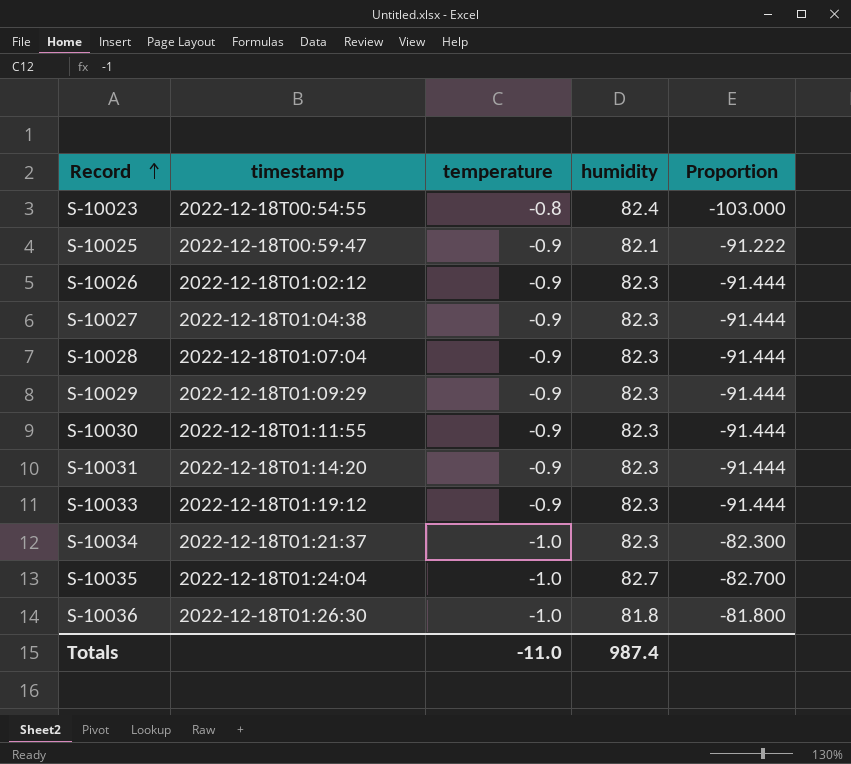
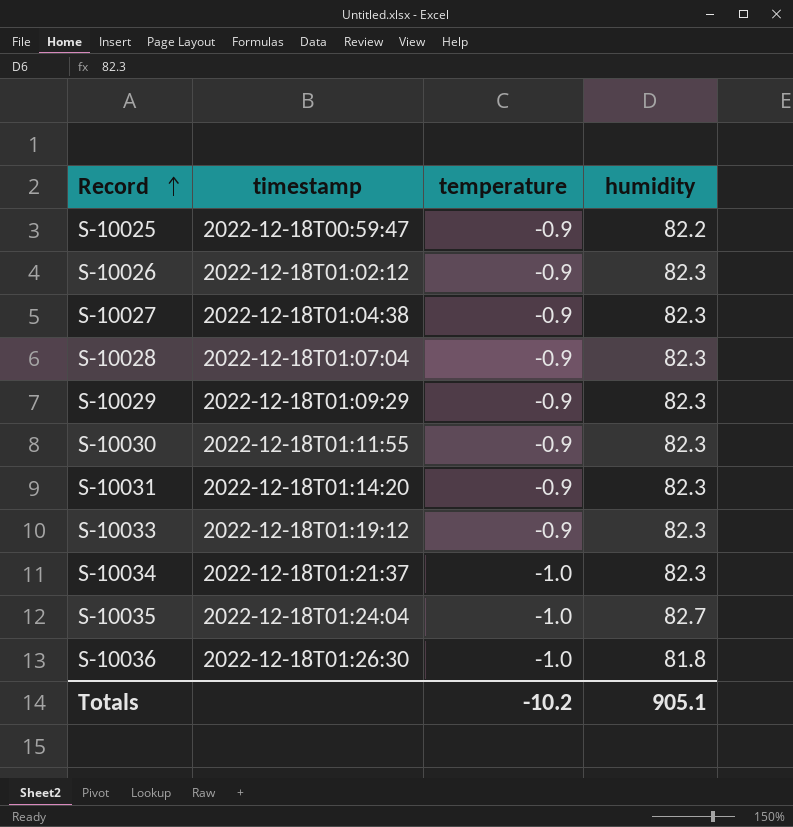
column Proportion | formula: [humidity] / [temperature] -> none
row S-10023: 2022-12-18T00:54:55 | -0.8 | 82.4 | -103.000 -> none
S-10025 | humidity: 82.1 -> 82.2
Totals | temperature: -11.0 -> -10.2
Totals | humidity: 987.4 -> 905.1

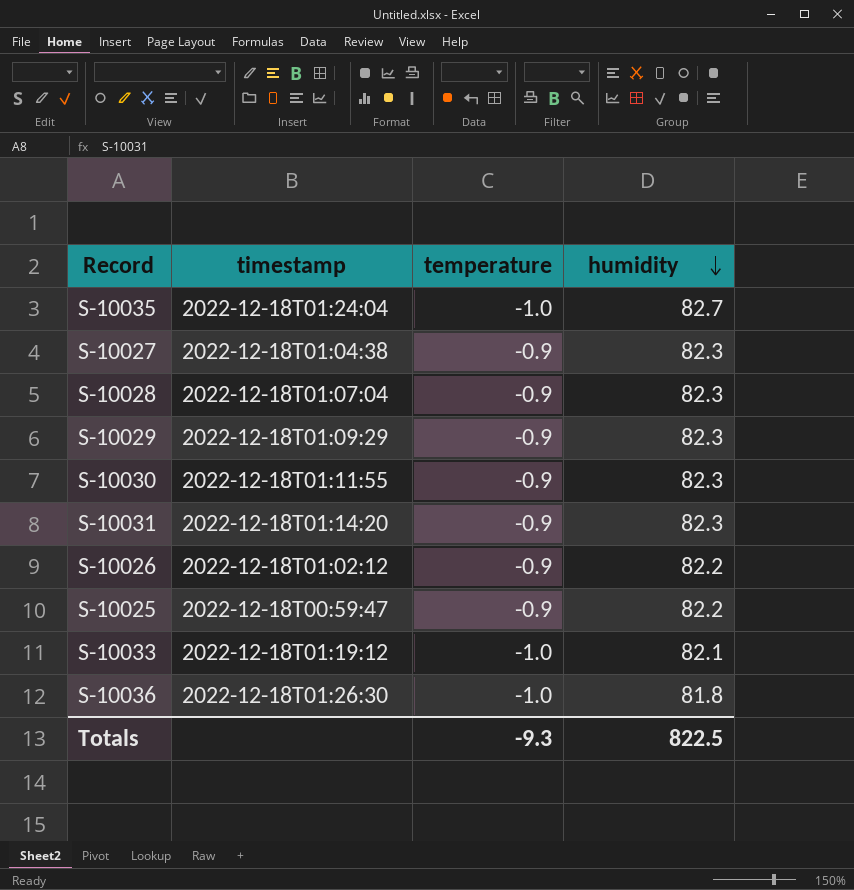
row order: Record ascending -> humidity descending
row S-10034: 2022-12-18T01:21:37 | -1.0 | 82.3 -> none
S-10026 | humidity: 82.3 -> 82.2
S-10033 | temperature: -0.9 -> -1.0
S-10033 | humidity: 82.3 -> 82.1
Totals | temperature: -10.2 -> -9.3
Totals | humidity: 905.1 -> 822.5

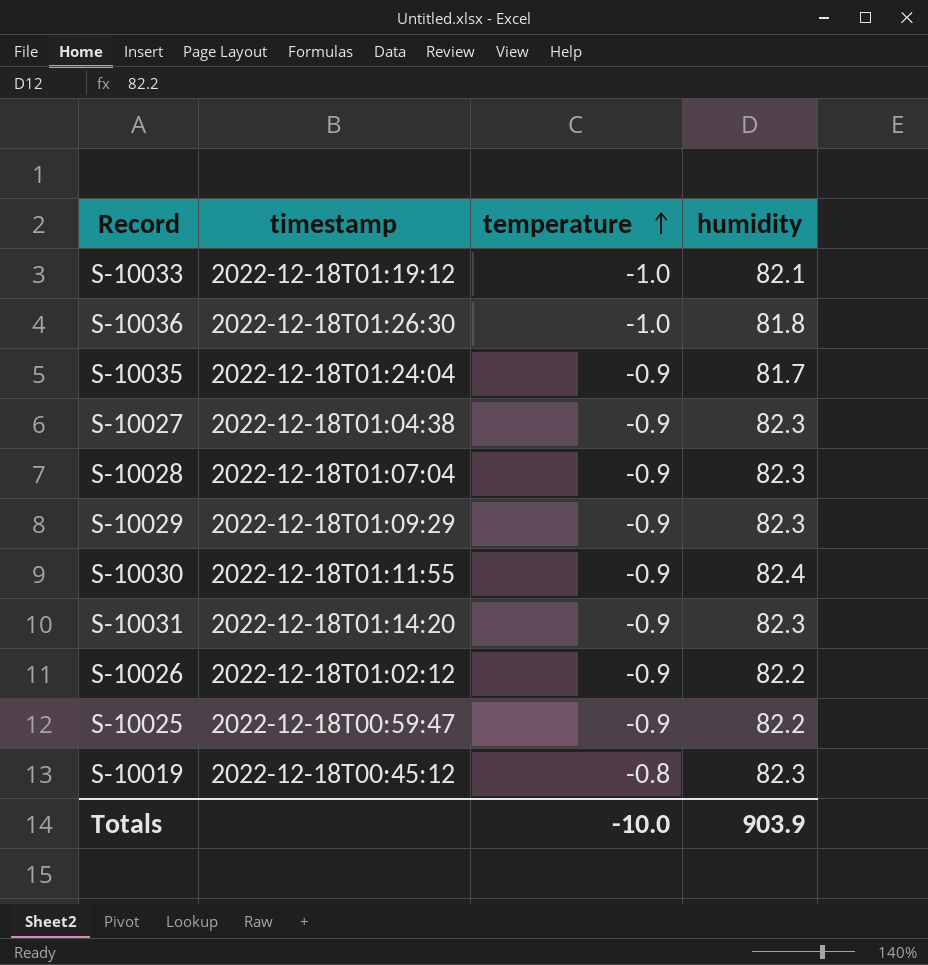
row order: humidity descending -> temperature ascending
S-10035 | temperature: -1.0 -> -0.9
S-10035 | humidity: 82.7 -> 81.7
S-10030 | humidity: 82.3 -> 82.4
row S-10019: none -> 2022-12-18T00:45:12 | -0.8 | 82.3
Totals | temperature: -9.3 -> -10.0
Totals | humidity: 822.5 -> 903.9

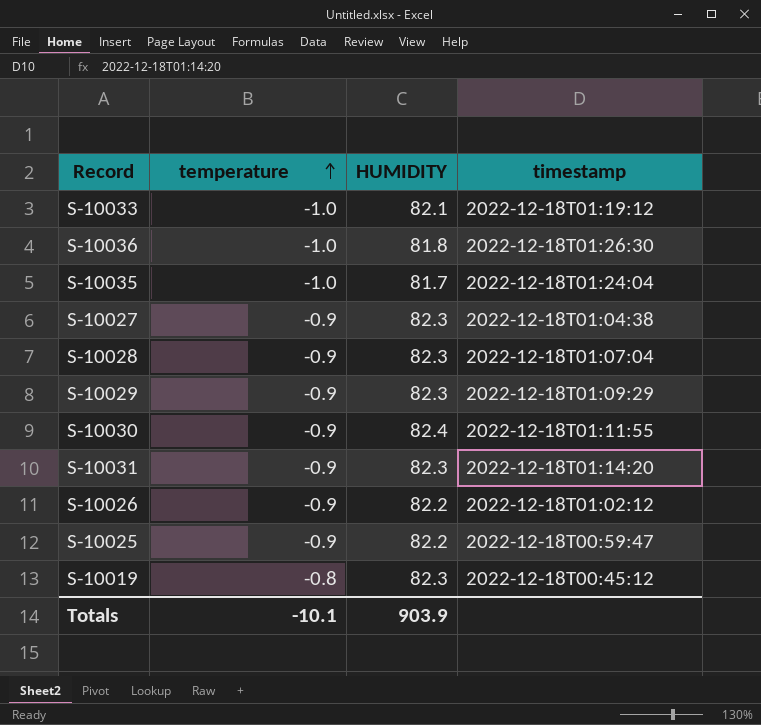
column name: humidity -> HUMIDITY
column timestamp | position: 2 -> 4
S-10035 | temperature: -0.9 -> -1.0
Totals | temperature: -10.0 -> -10.1

